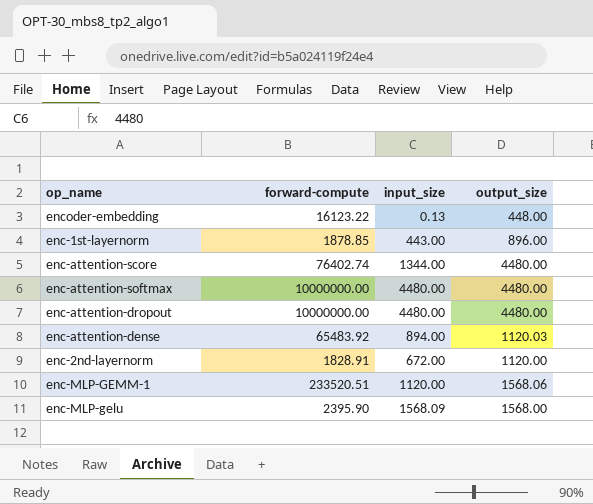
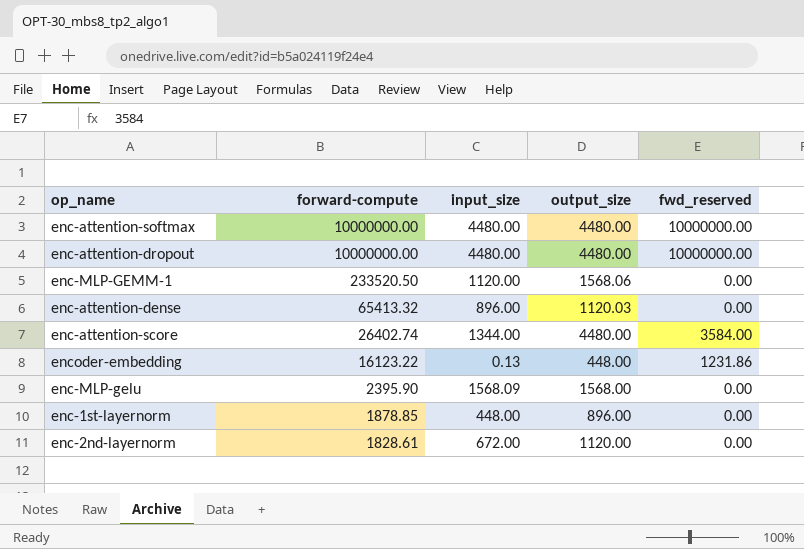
row order: none -> forward-compute descending
column fwd_reserved | position: none -> 5
enc-MLP-GEMM-1 | forward-compute: 233520.51 -> 233520.50
enc-attention-dense | forward-compute: 65483.92 -> 65413.32
enc-attention-dense | input_size: 894.00 -> 896.00
enc-attention-score | forward-compute: 76402.74 -> 26402.74
enc-1st-layernorm | input_size: 443.00 -> 448.00
enc-2nd-layernorm | forward-compute: 1828.91 -> 1828.61

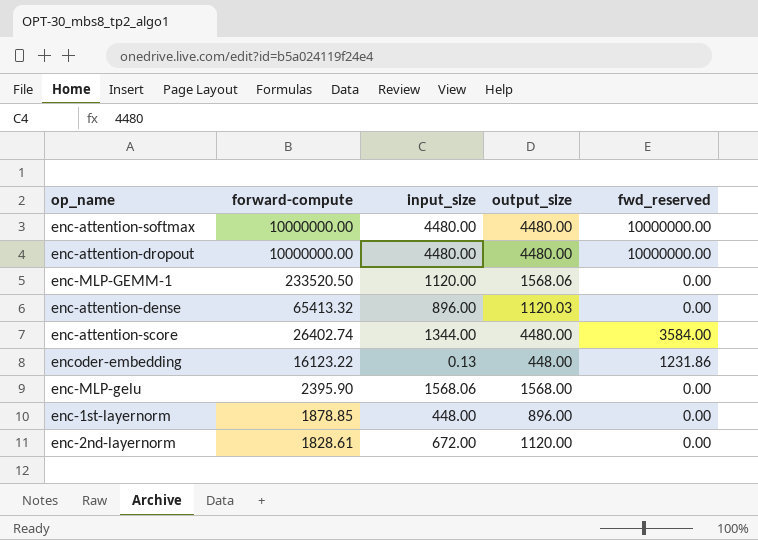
enc-MLP-gelu | input_size: 1568.09 -> 1568.06

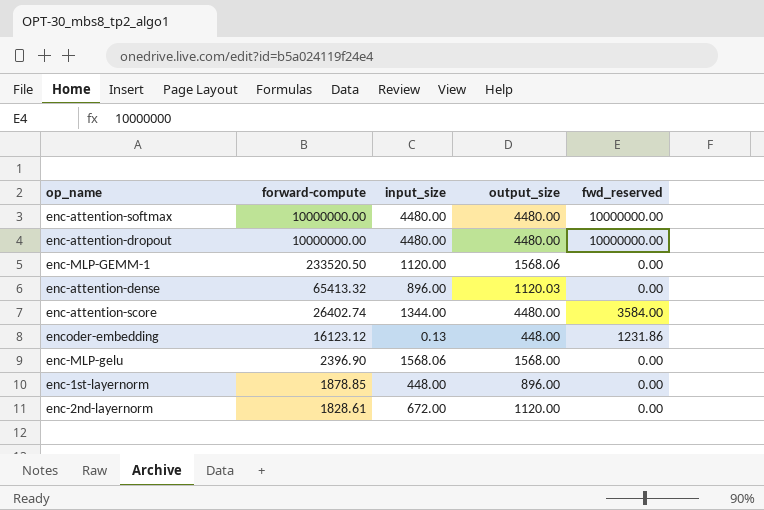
encoder-embedding | forward-compute: 16123.22 -> 16123.12
enc-MLP-gelu | forward-compute: 2395.90 -> 2396.90

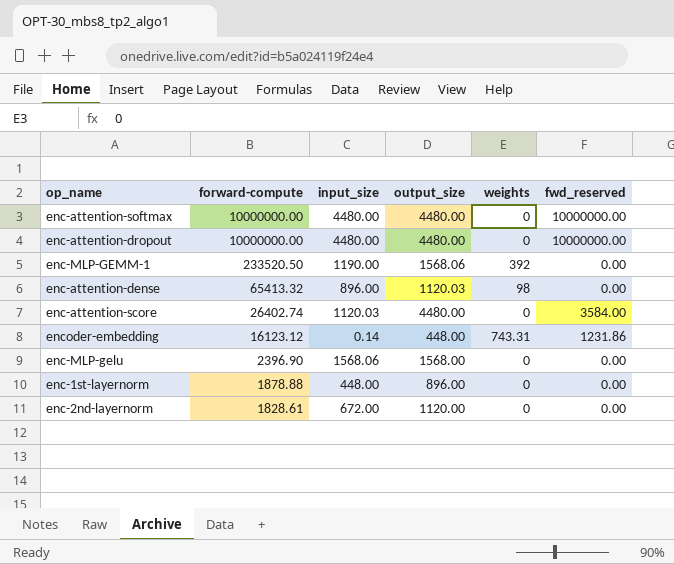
column weights | position: none -> 5
enc-MLP-GEMM-1 | input_size: 1120.00 -> 1190.00
enc-attention-score | input_size: 1344.00 -> 1120.03
encoder-embedding | input_size: 0.13 -> 0.14
enc-1st-layernorm | forward-compute: 1878.85 -> 1878.88

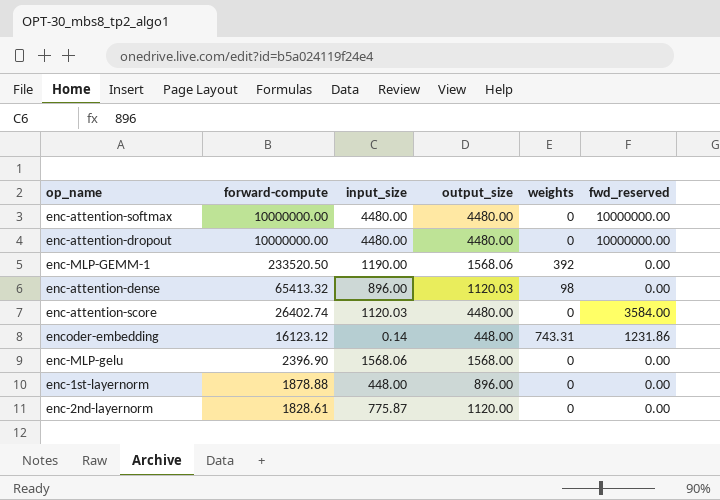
enc-2nd-layernorm | input_size: 672.00 -> 775.87

